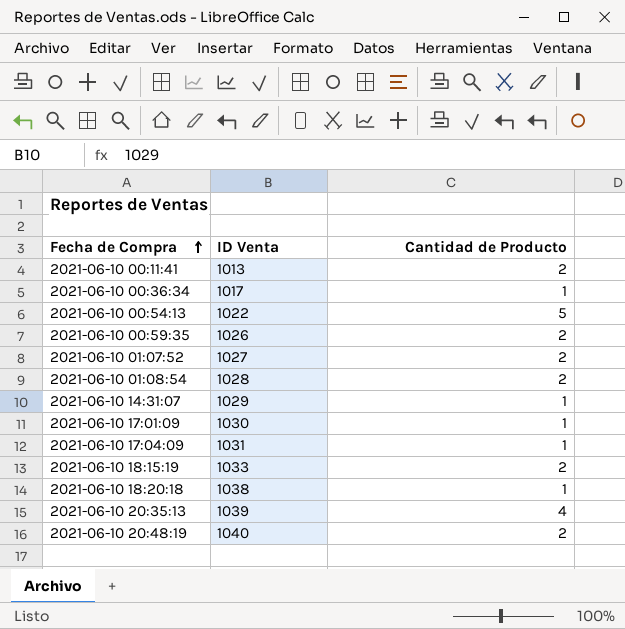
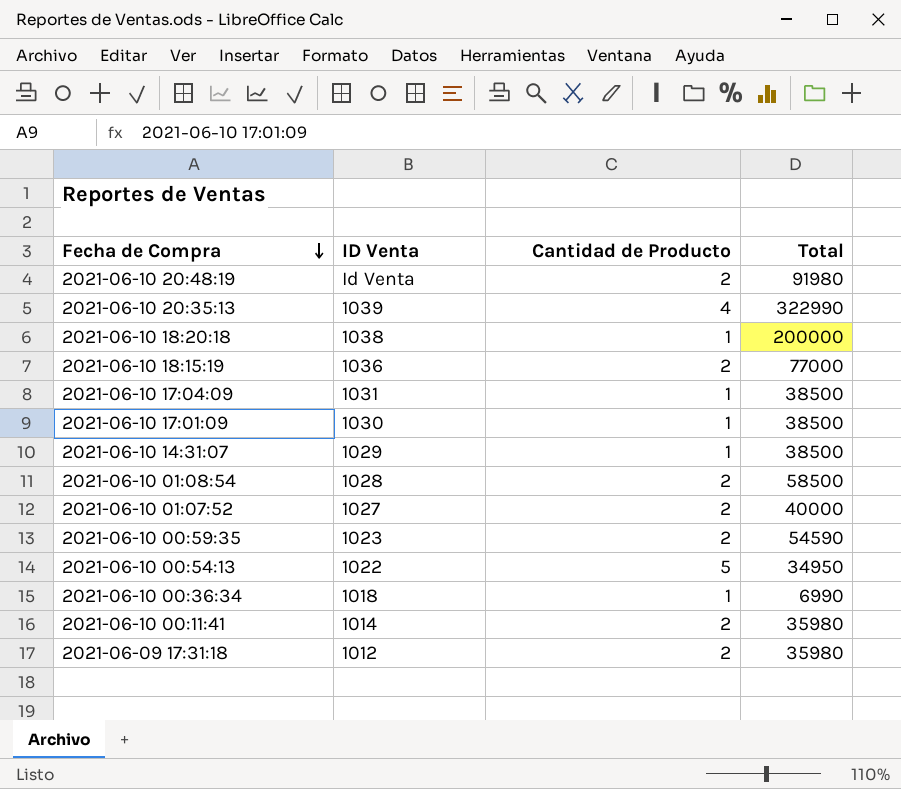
row order: Fecha de Compra ascending -> Fecha de Compra descending
column Total | position: none -> 4
2021-06-10 20:48:19 | ID Venta: 1040 -> Id Venta
2021-06-10 18:15:19 | ID Venta: 1033 -> 1036
2021-06-10 00:59:35 | ID Venta: 1026 -> 1023
2021-06-10 00:36:34 | ID Venta: 1017 -> 1018
2021-06-10 00:11:41 | ID Venta: 1013 -> 1014
row 2021-06-09 17:31:18: none -> 1012 | 2 | 35980

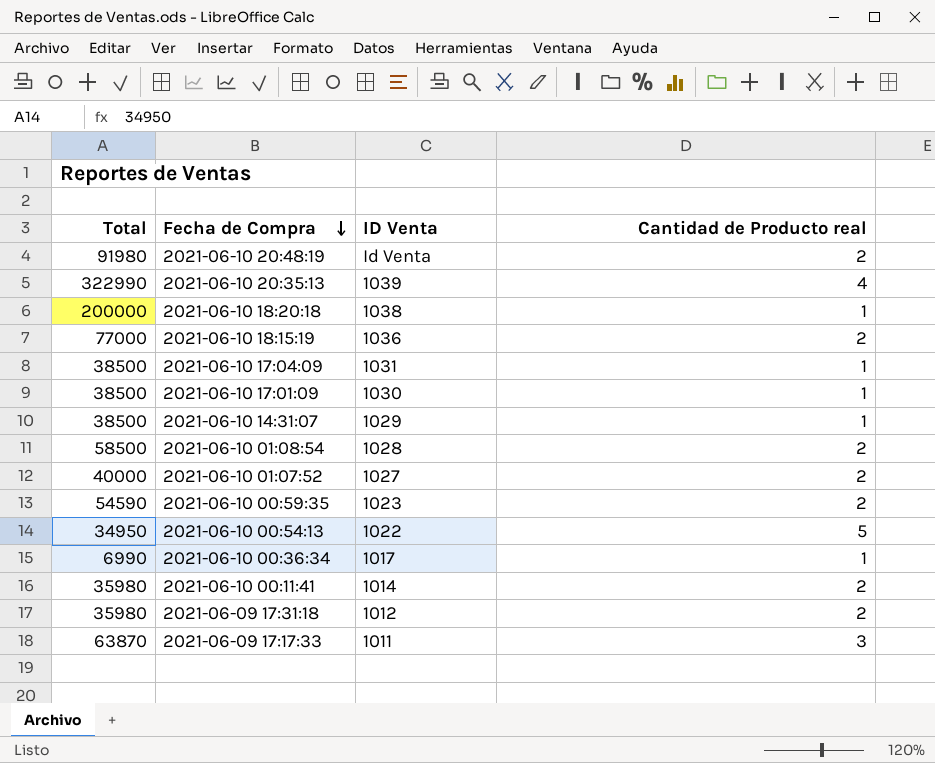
column Total | position: 4 -> 1
column name: Cantidad de Producto -> Cantidad de Producto real
2021-06-10 00:36:34 | ID Venta: 1018 -> 1017
row 2021-06-09 17:17:33: none -> 63870 | 1011 | 3

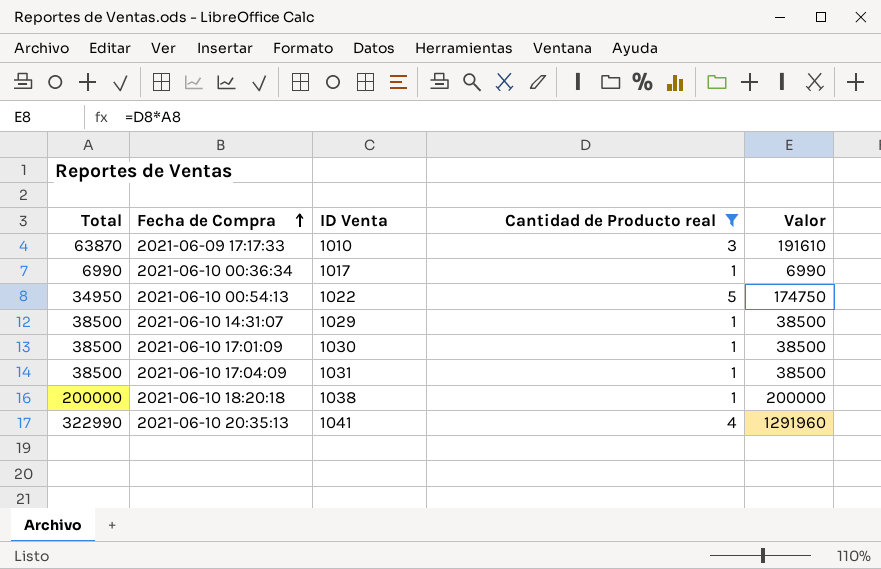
filter: none -> Cantidad de Producto real != 2
row order: Fecha de Compra descending -> Fecha de Compra ascending
column Valor | formula: none -> [Total] * [Cantidad de Producto real]
2021-06-09 17:17:33 | ID Venta: 1011 -> 1010
2021-06-10 20:35:13 | ID Venta: 1039 -> 1041

